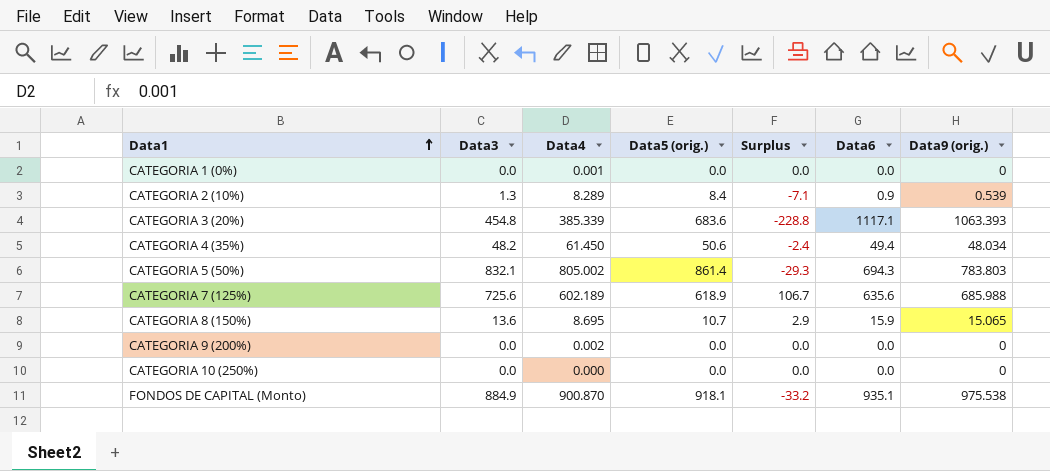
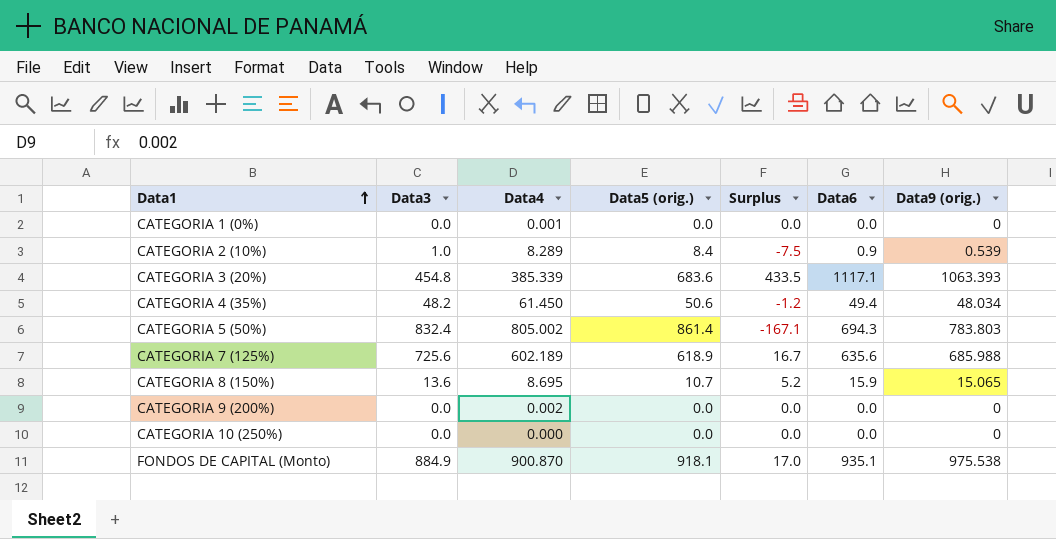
column Surplus | formula: [Data3] - [Data5 (orig.)] -> [Data6] - [Data5 (orig.)]
CATEGORIA 2 (10%) | Data3: 1.3 -> 1.0
CATEGORIA 5 (50%) | Data3: 832.1 -> 832.4

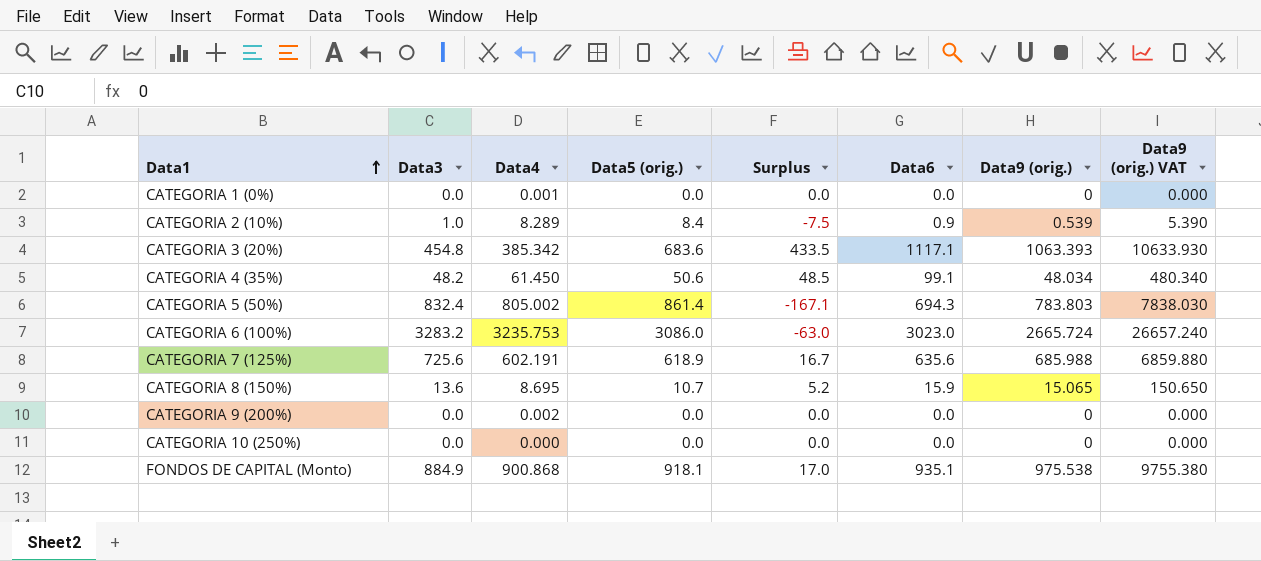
column Data9 (orig.) VAT | formula: none -> [Data9 (orig.)] * 10
CATEGORIA 3 (20%) | Data4: 385.339 -> 385.342
CATEGORIA 4 (35%) | Surplus: -1.2 -> 48.5
CATEGORIA 4 (35%) | Data6: 49.4 -> 99.1
row CATEGORIA 6 (100%): none -> 3283.2 | 3235.753 | 3086.0 | -63.0 | 3023.0 | 2665.724 | 26657.240
CATEGORIA 7 (125%) | Data4: 602.189 -> 602.191
FONDOS DE CAPITAL (Monto) | Data4: 900.870 -> 900.868

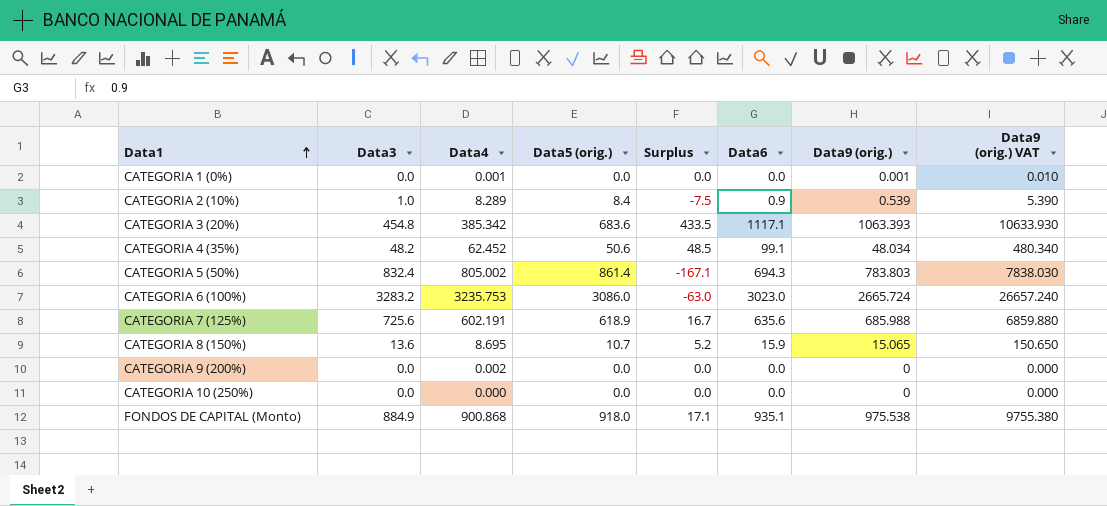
CATEGORIA 1 (0%) | Data9 (orig.): 0 -> 0.001
CATEGORIA 1 (0%) | Data9 (orig.) VAT: 0.000 -> 0.010
CATEGORIA 4 (35%) | Data4: 61.450 -> 62.452
FONDOS DE CAPITAL (Monto) | Data5 (orig.): 918.1 -> 918.0
FONDOS DE CAPITAL (Monto) | Surplus: 17.0 -> 17.1

